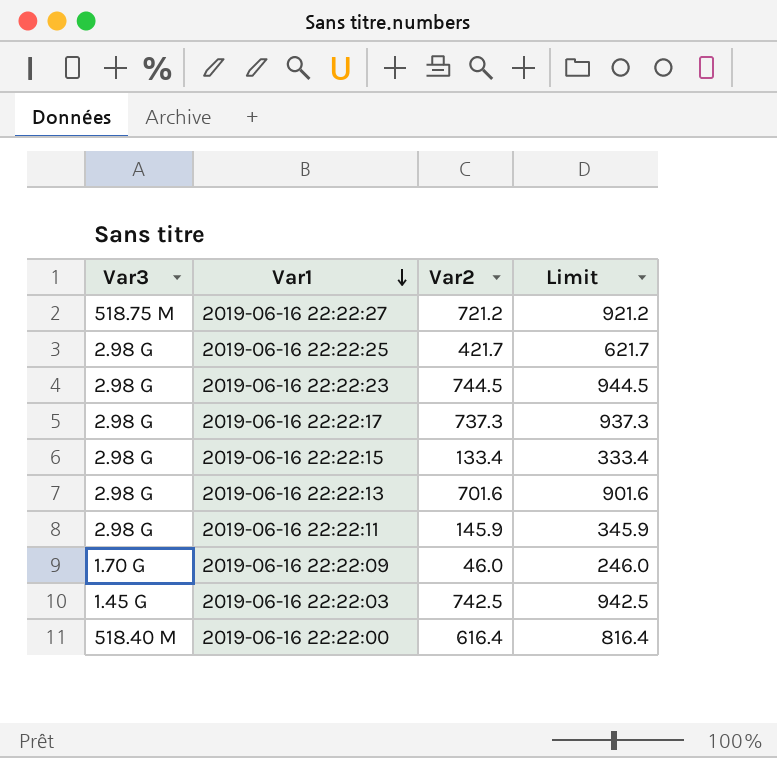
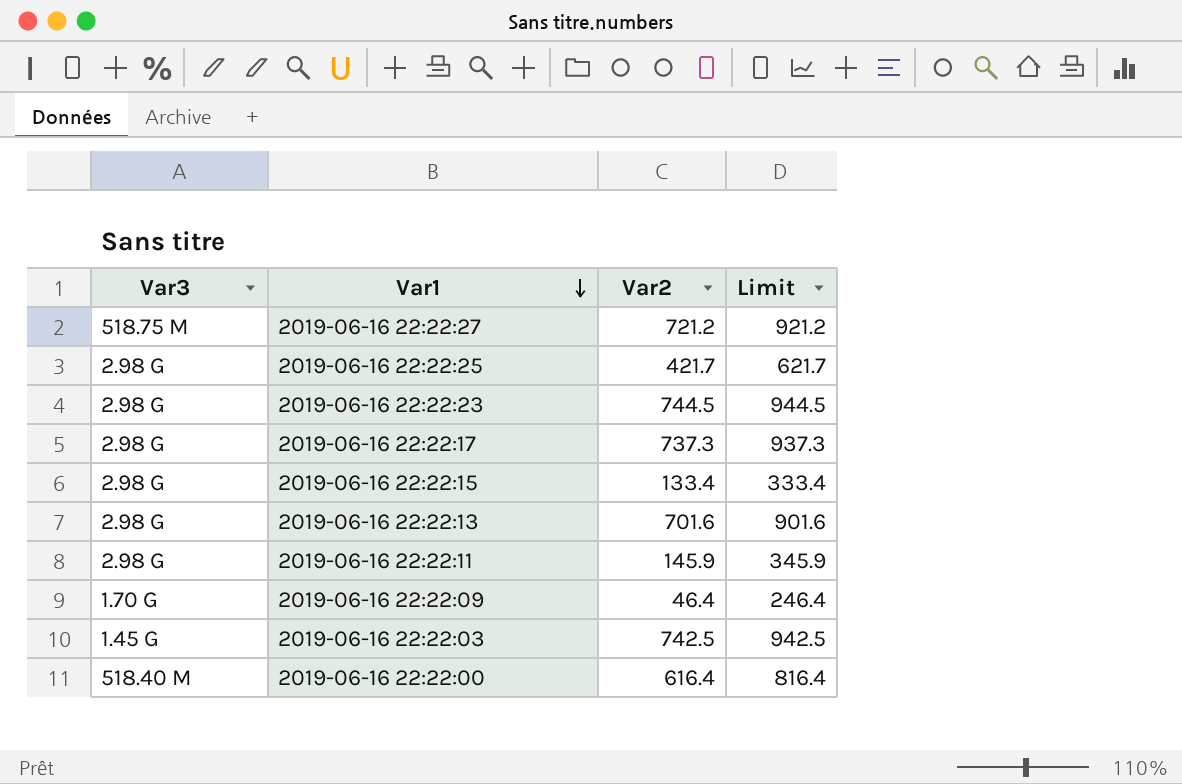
2019-06-16 22:22:09 | Var2: 46.0 -> 46.4
2019-06-16 22:22:09 | Limit: 246.0 -> 246.4

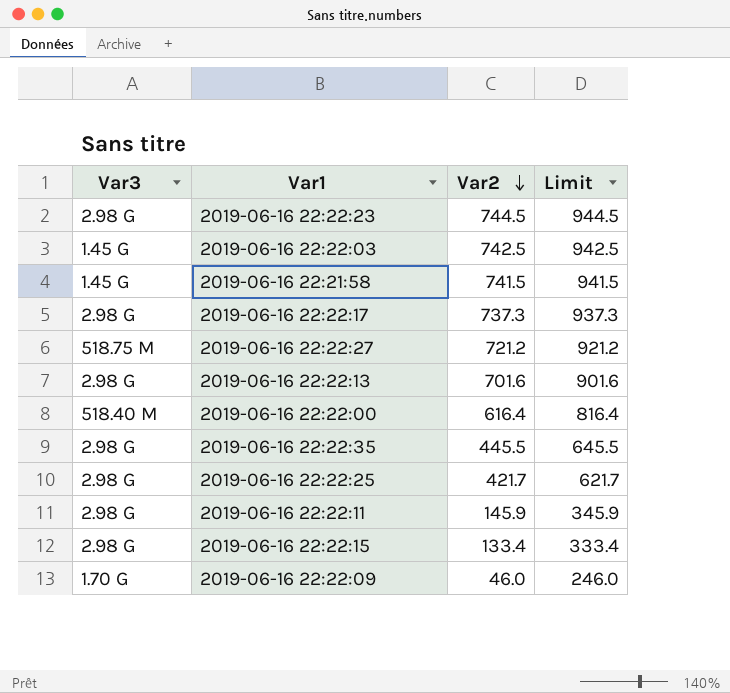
row order: Var1 descending -> Var2 descending
row 2019-06-16 22:21:58: none -> 1.45 G | 741.5 | 941.5
row 2019-06-16 22:22:35: none -> 2.98 G | 445.5 | 645.5
2019-06-16 22:22:09 | Var2: 46.4 -> 46.0
2019-06-16 22:22:09 | Limit: 246.4 -> 246.0

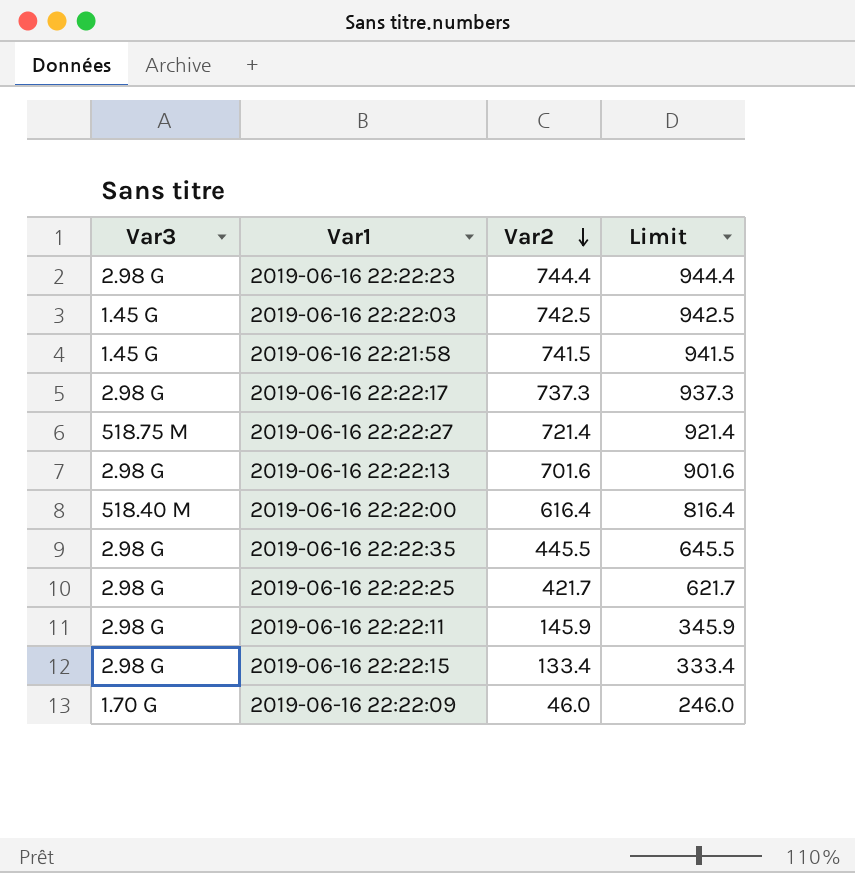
2019-06-16 22:22:23 | Var2: 744.5 -> 744.4
2019-06-16 22:22:23 | Limit: 944.5 -> 944.4
2019-06-16 22:22:27 | Var2: 721.2 -> 721.4
2019-06-16 22:22:27 | Limit: 921.2 -> 921.4

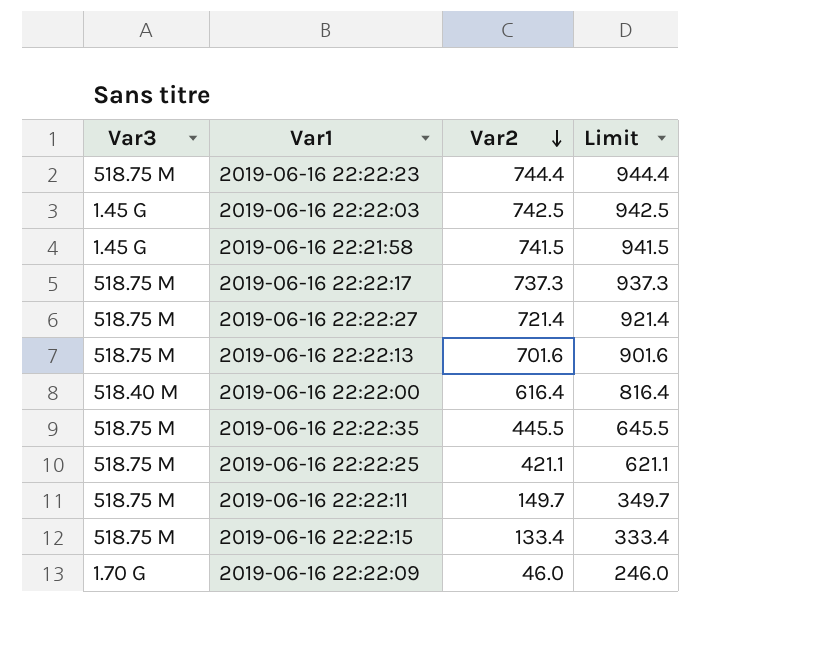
2019-06-16 22:22:23 | Var3: 2.98 G -> 518.75 M
2019-06-16 22:22:17 | Var3: 2.98 G -> 518.75 M
2019-06-16 22:22:13 | Var3: 2.98 G -> 518.75 M
2019-06-16 22:22:35 | Var3: 2.98 G -> 518.75 M
2019-06-16 22:22:25 | Var3: 2.98 G -> 518.75 M
2019-06-16 22:22:25 | Var2: 421.7 -> 421.1
2019-06-16 22:22:25 | Limit: 621.7 -> 621.1
2019-06-16 22:22:11 | Var3: 2.98 G -> 518.75 M
2019-06-16 22:22:11 | Var2: 145.9 -> 149.7
2019-06-16 22:22:11 | Limit: 345.9 -> 349.7
2019-06-16 22:22:15 | Var3: 2.98 G -> 518.75 M

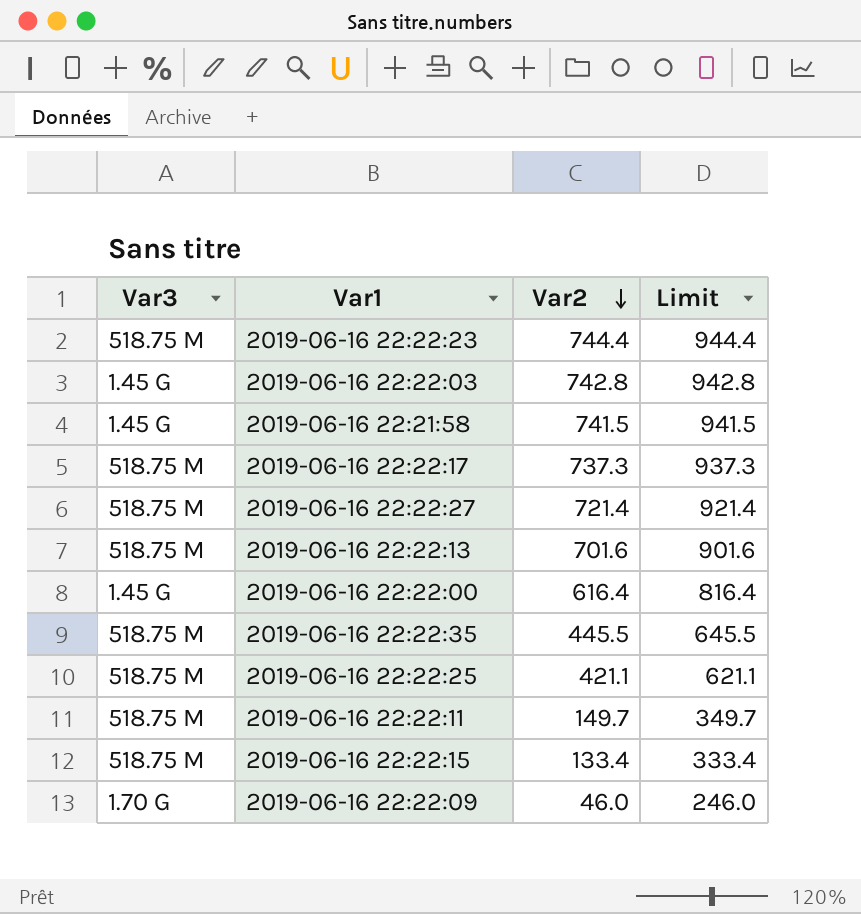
2019-06-16 22:22:03 | Var2: 742.5 -> 742.8
2019-06-16 22:22:03 | Limit: 942.5 -> 942.8
2019-06-16 22:22:00 | Var3: 518.40 M -> 1.45 G

